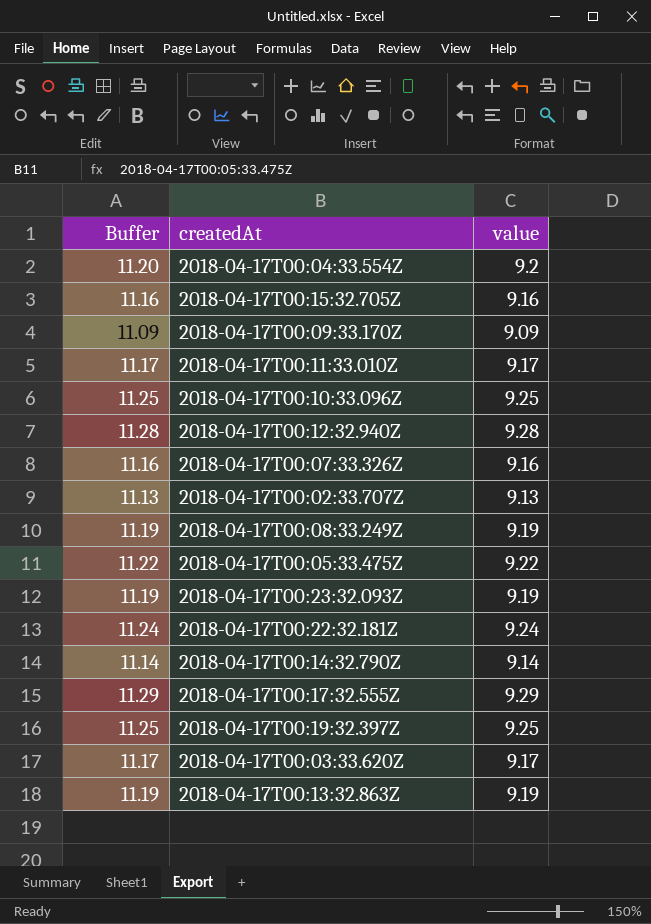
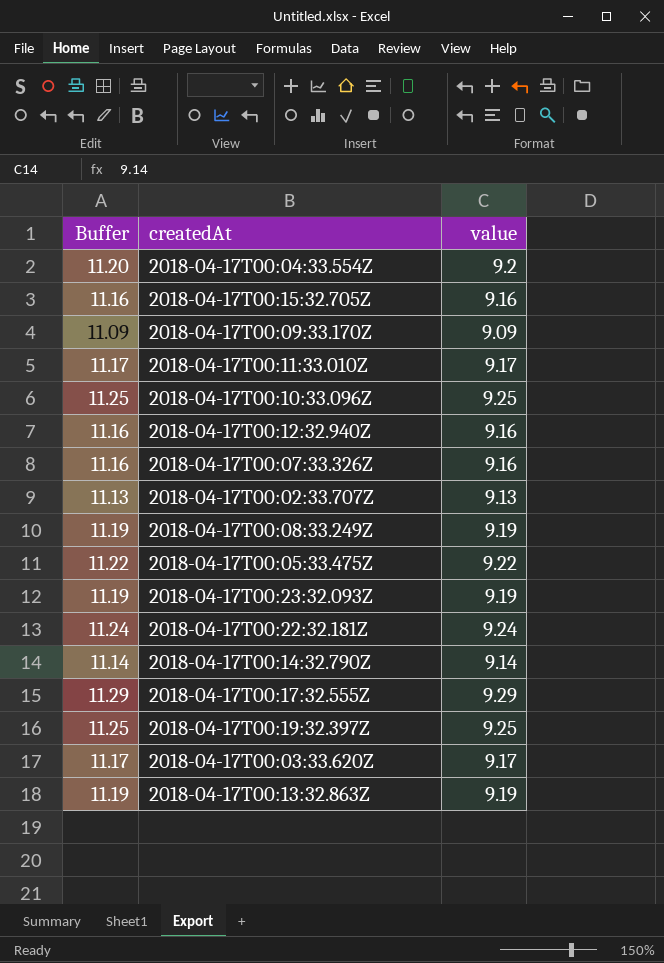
2018-04-17T00:12:32.940Z | Buffer: 11.28 -> 11.16
2018-04-17T00:12:32.940Z | value: 9.28 -> 9.16

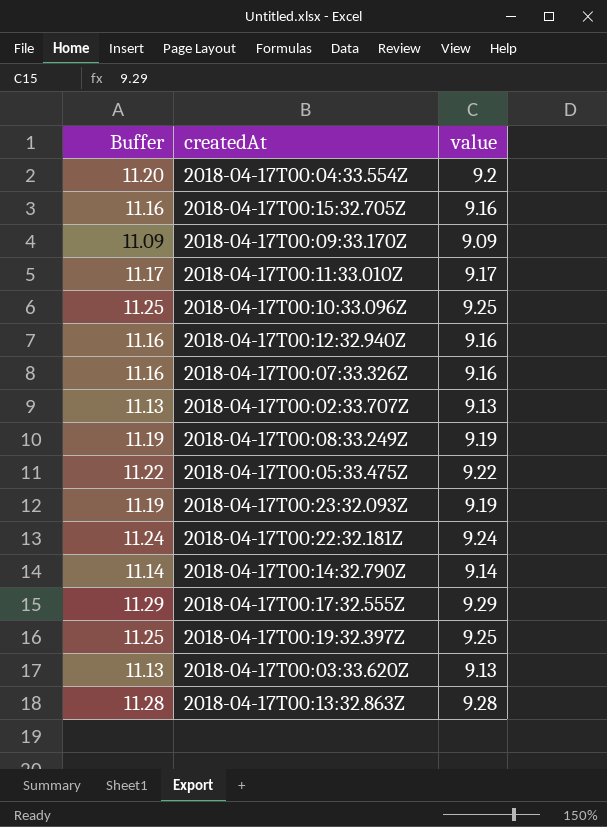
2018-04-17T00:03:33.620Z | Buffer: 11.17 -> 11.13
2018-04-17T00:03:33.620Z | value: 9.17 -> 9.13
2018-04-17T00:13:32.863Z | Buffer: 11.19 -> 11.28
2018-04-17T00:13:32.863Z | value: 9.19 -> 9.28

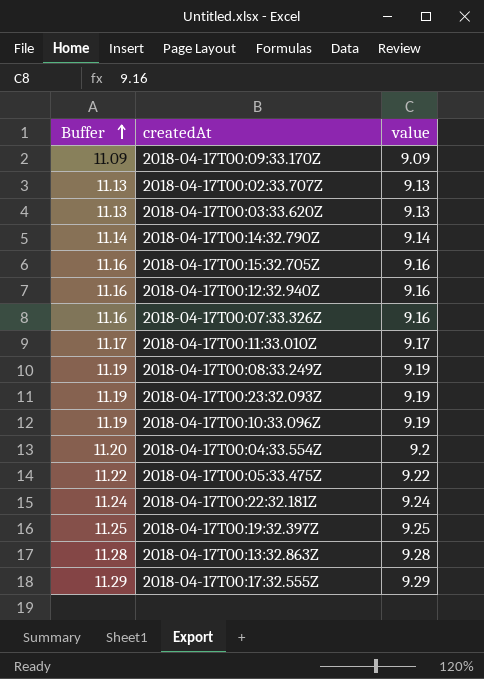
row order: none -> Buffer ascending
2018-04-17T00:10:33.096Z | Buffer: 11.25 -> 11.19
2018-04-17T00:10:33.096Z | value: 9.25 -> 9.19

